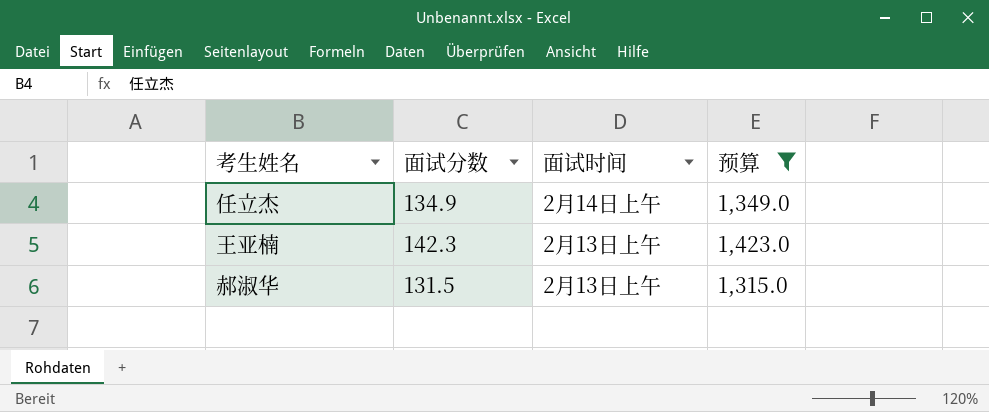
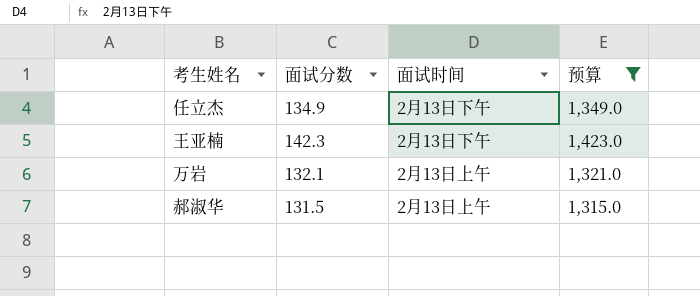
任立杰 | 面试时间: 2月14日上午 -> 2月13日下午
王亚楠 | 面试时间: 2月13日上午 -> 2月13日下午
row 万岩: none -> 132.1 | 2月13日上午 | 1,321.0

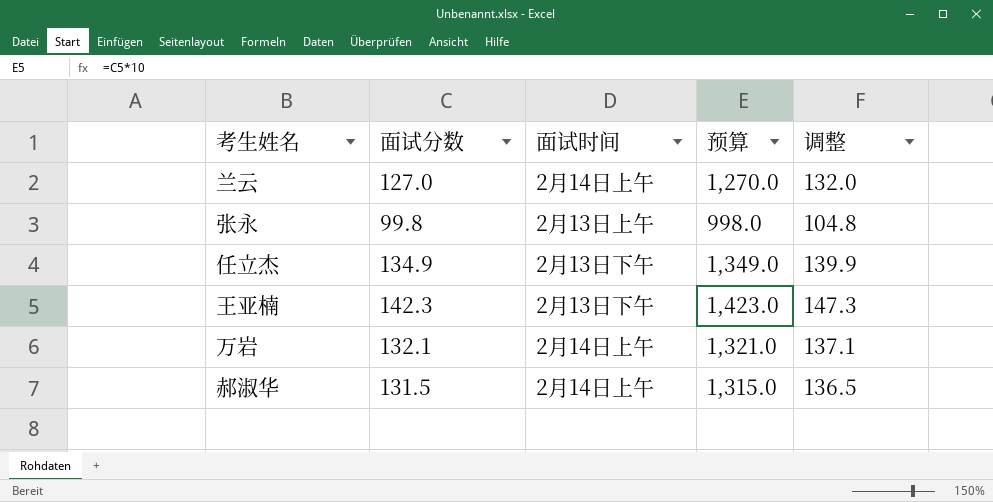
filter: 预算 >= 1,315.0 -> none
column 调整 | formula: none -> [面试分数] + 5
万岩 | 面试时间: 2月13日上午 -> 2月14日上午
郝淑华 | 面试时间: 2月13日上午 -> 2月14日上午

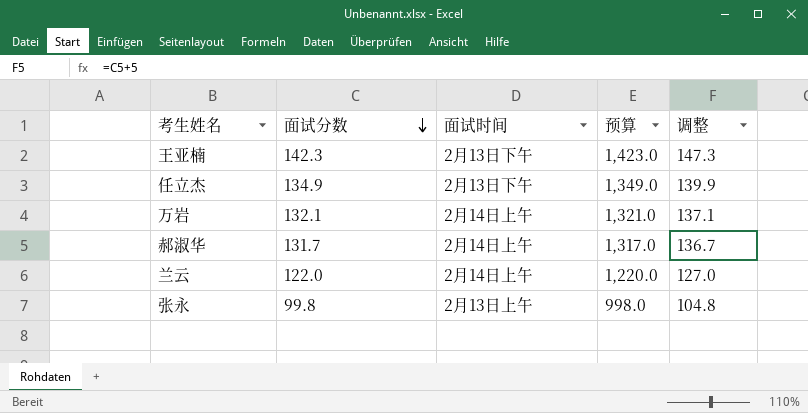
row order: none -> 面试分数 descending
郝淑华 | 面试分数: 131.5 -> 131.7
郝淑华 | 预算: 1,315.0 -> 1,317.0
郝淑华 | 调整: 136.5 -> 136.7
兰云 | 面试分数: 127.0 -> 122.0
兰云 | 预算: 1,270.0 -> 1,220.0
兰云 | 调整: 132.0 -> 127.0

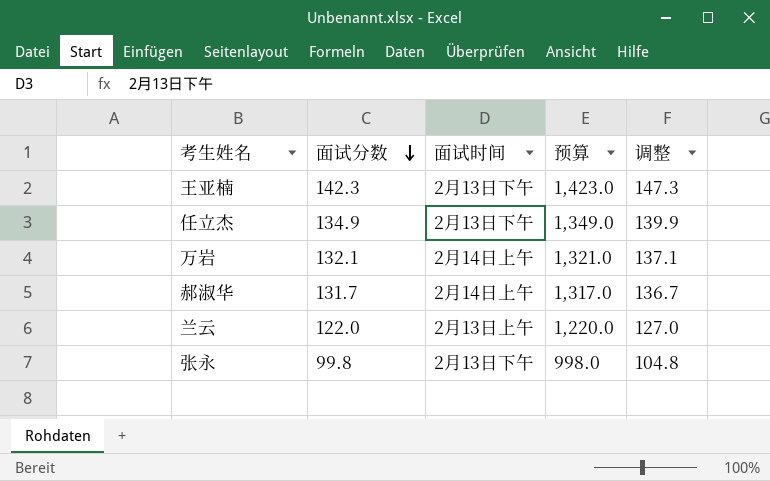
兰云 | 面试时间: 2月14日上午 -> 2月13日上午
张永 | 面试时间: 2月13日上午 -> 2月13日下午

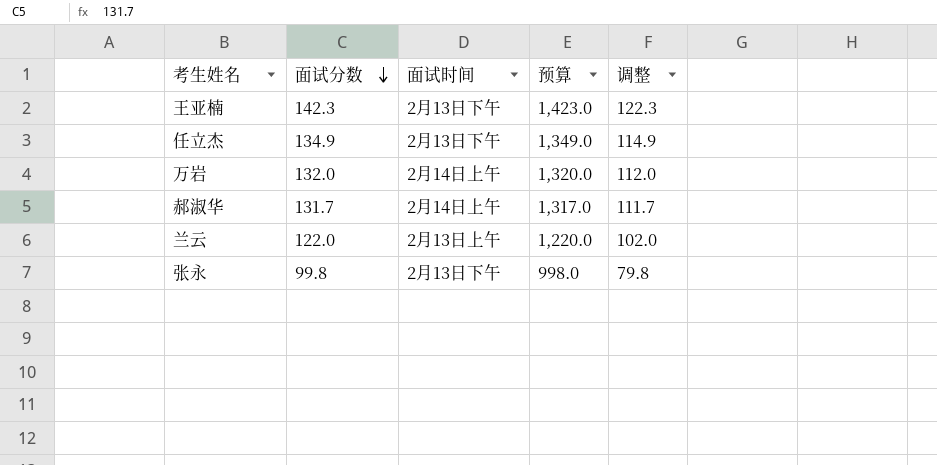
column 调整 | formula: [面试分数] + 5 -> [面试分数] - 20
万岩 | 面试分数: 132.1 -> 132.0
万岩 | 预算: 1,321.0 -> 1,320.0

